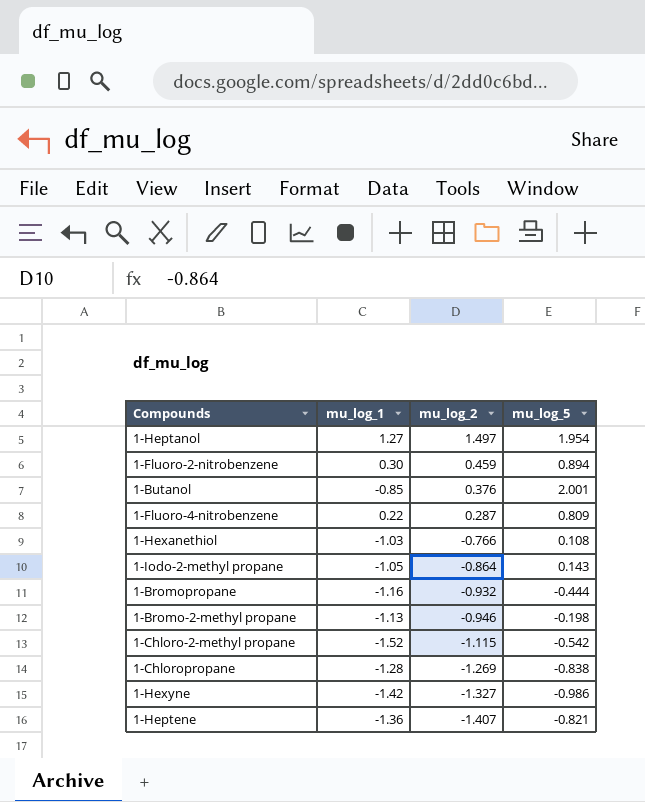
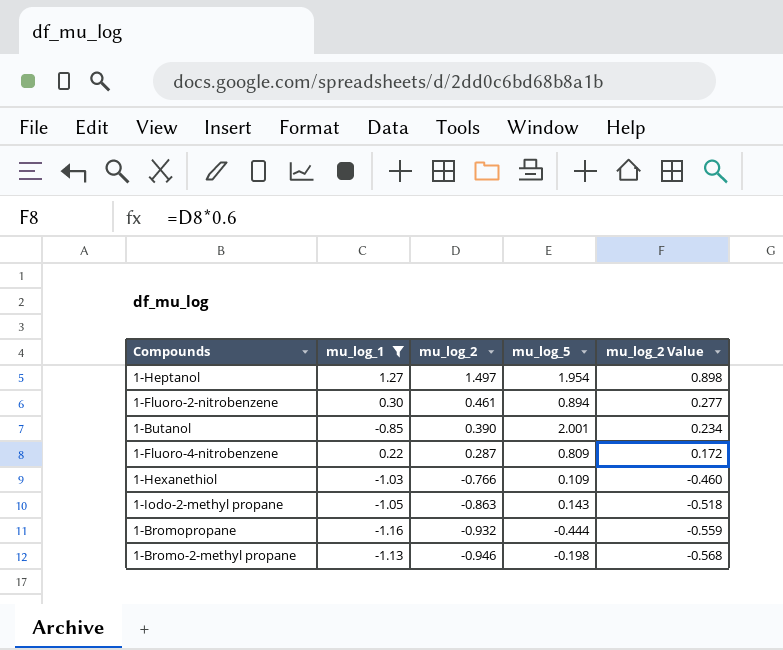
filter: none -> mu_log_1 >= -1.16
column mu_log_2 Value | formula: none -> [mu_log_2] * 0.6
1-Fluoro-2-nitrobenzene | mu_log_2: 0.459 -> 0.461
1-Butanol | mu_log_2: 0.376 -> 0.390
1-Hexanethiol | mu_log_5: 0.108 -> 0.109
1-Iodo-2-methyl propane | mu_log_2: -0.864 -> -0.863

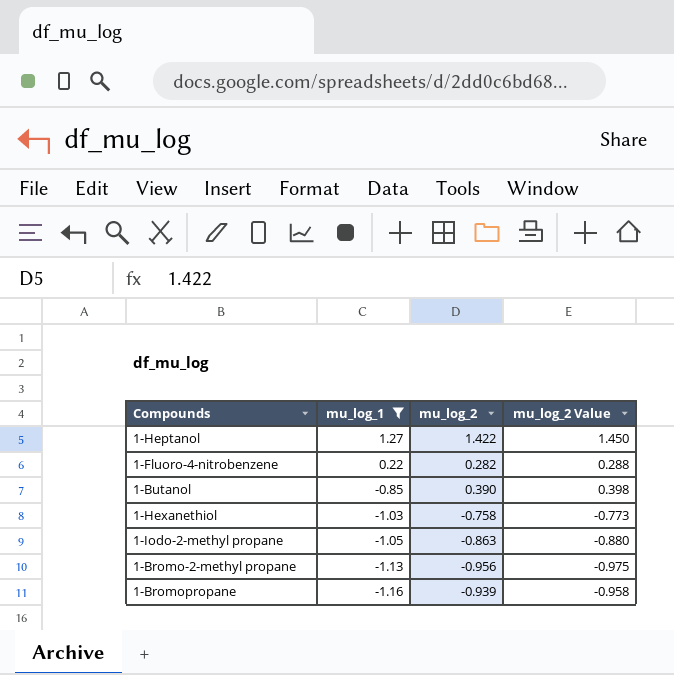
row order: mu_log_2 descending -> mu_log_1 descending
column mu_log_5 | position: 4 -> none
column mu_log_2 Value | formula: [mu_log_2] * 0.6 -> [mu_log_2] * 1.02
row 1-Fluoro-2-nitrobenzene: 0.30 | 0.461 | 0.894 | 0.277 -> none
1-Heptanol | mu_log_2: 1.497 -> 1.422
1-Fluoro-4-nitrobenzene | mu_log_2: 0.287 -> 0.282
1-Hexanethiol | mu_log_2: -0.766 -> -0.758
1-Bromo-2-methyl propane | mu_log_2: -0.946 -> -0.956
1-Bromopropane | mu_log_2: -0.932 -> -0.939

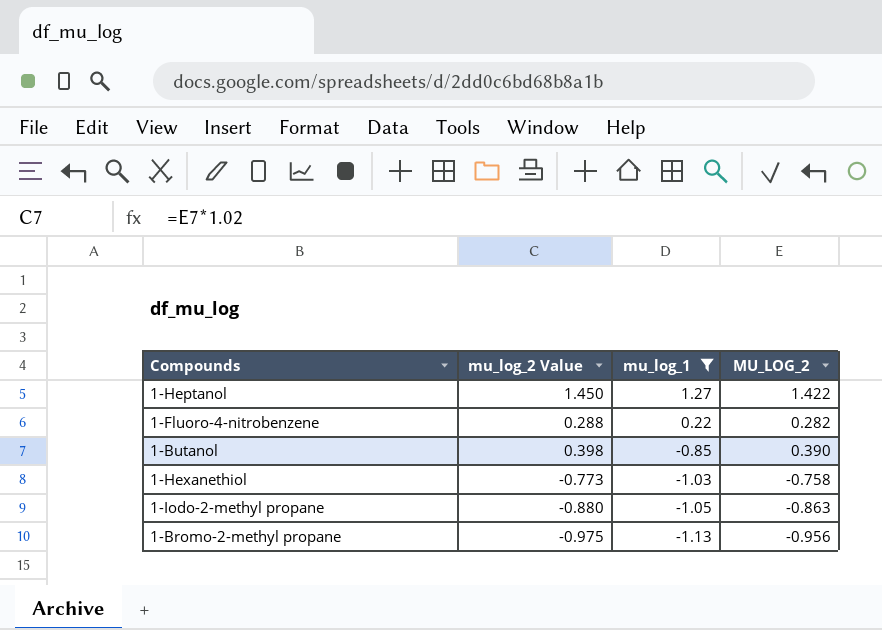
column mu_log_2 Value | position: 4 -> 2
column name: mu_log_2 -> MU_LOG_2
row 1-Bromopropane: -1.16 | -0.939 | -0.958 -> none

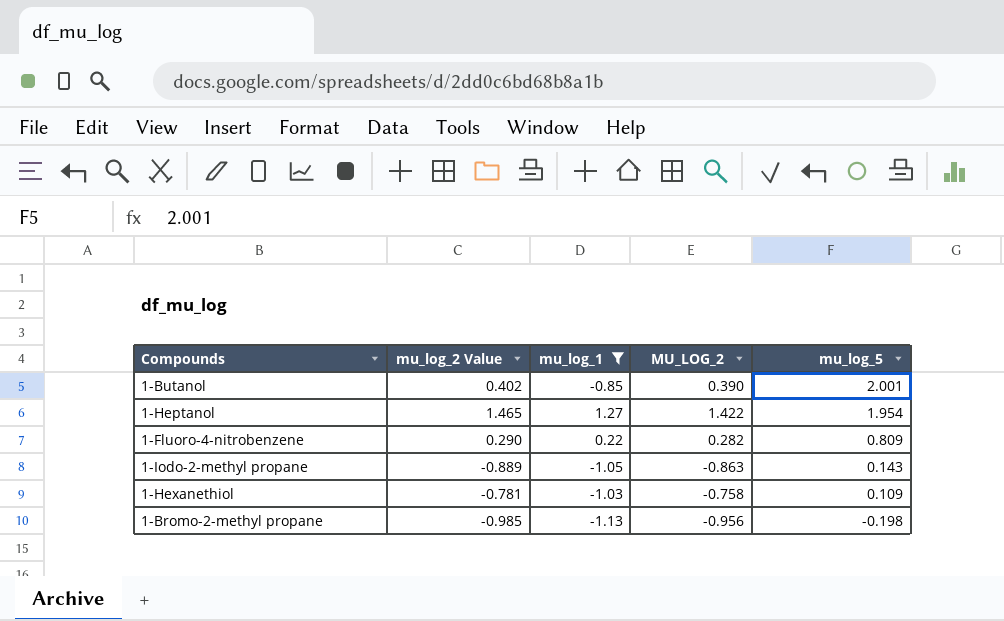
row order: mu_log_1 descending -> mu_log_5 descending
column mu_log_2 Value | formula: [MU_LOG_2] * 1.02 -> [MU_LOG_2] * 1.03
column mu_log_5 | position: none -> 5

